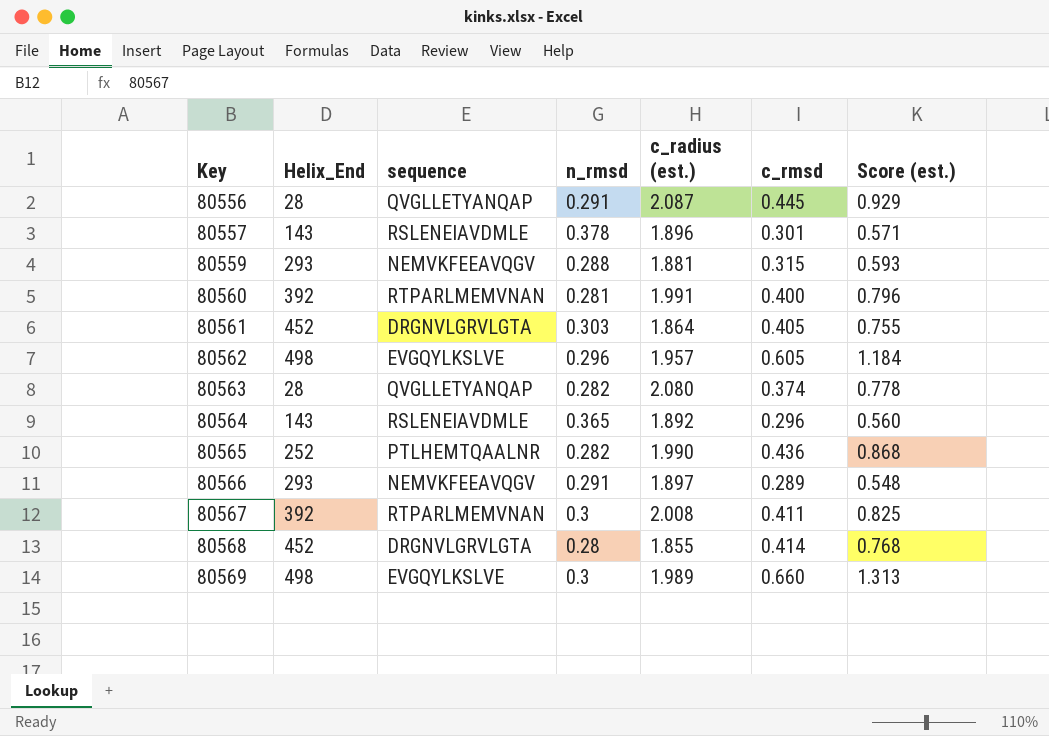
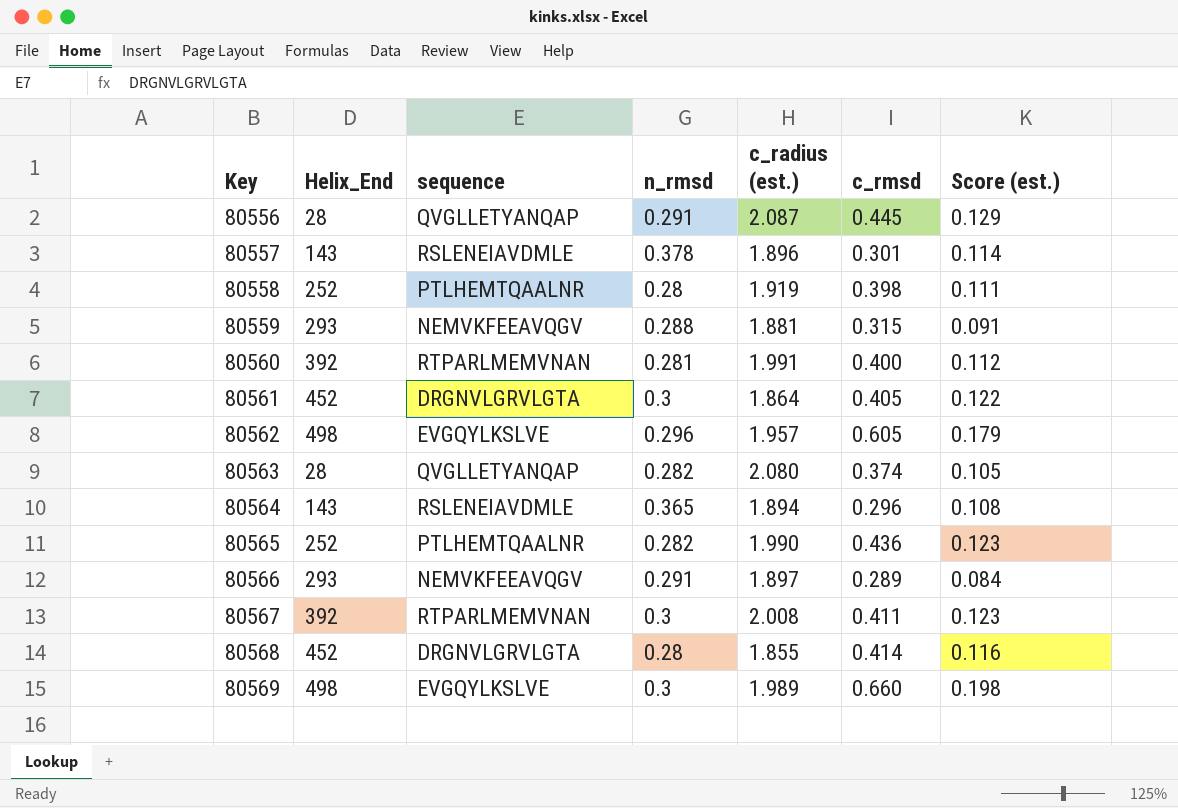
column Score (est.) | formula: [c_radius (est.)] * [c_rmsd] -> [n_rmsd] * [c_rmsd]
row 80558: none -> 252 | PTLHEMTQAALNR | 0.28 | 1.919 | 0.398 | 0.111
80561 | n_rmsd: 0.303 -> 0.3
80564 | c_radius (est.): 1.892 -> 1.894

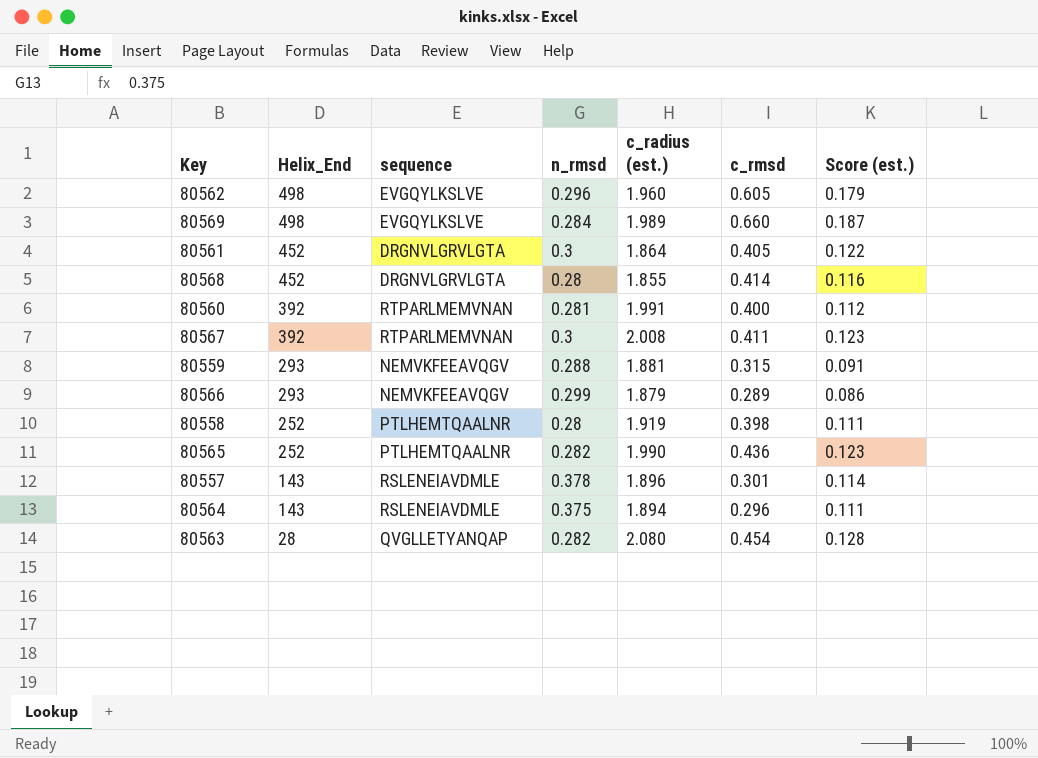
row order: Key ascending -> Helix_End descending
row 80556: 28 | QVGLLETYANQAP | 0.291 | 2.087 | 0.445 | 0.129 -> none
80562 | c_radius (est.): 1.957 -> 1.960
80569 | n_rmsd: 0.3 -> 0.284
80569 | Score (est.): 0.198 -> 0.187
80566 | n_rmsd: 0.291 -> 0.299
80566 | c_radius (est.): 1.897 -> 1.879
80566 | Score (est.): 0.084 -> 0.086
80564 | n_rmsd: 0.365 -> 0.375
80564 | Score (est.): 0.108 -> 0.111
80563 | c_rmsd: 0.374 -> 0.454
80563 | Score (est.): 0.105 -> 0.128

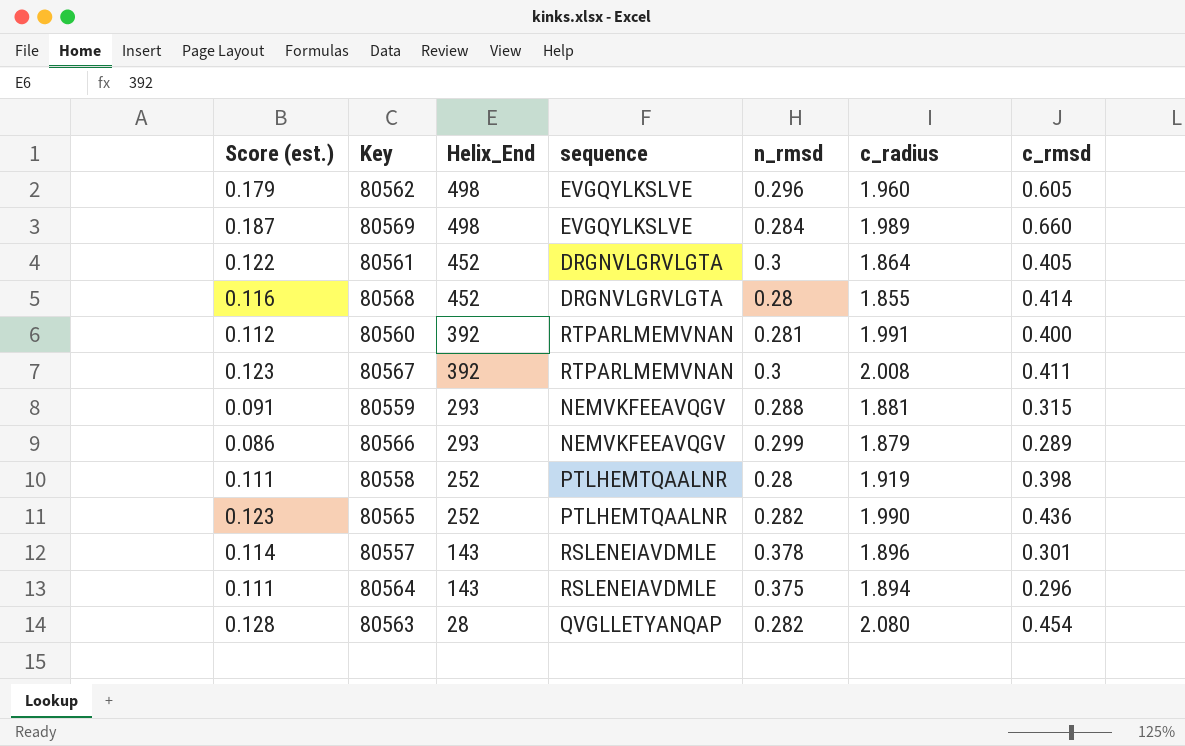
column Score (est.) | position: 7 -> 1
column name: c_radius (est.) -> c_radius

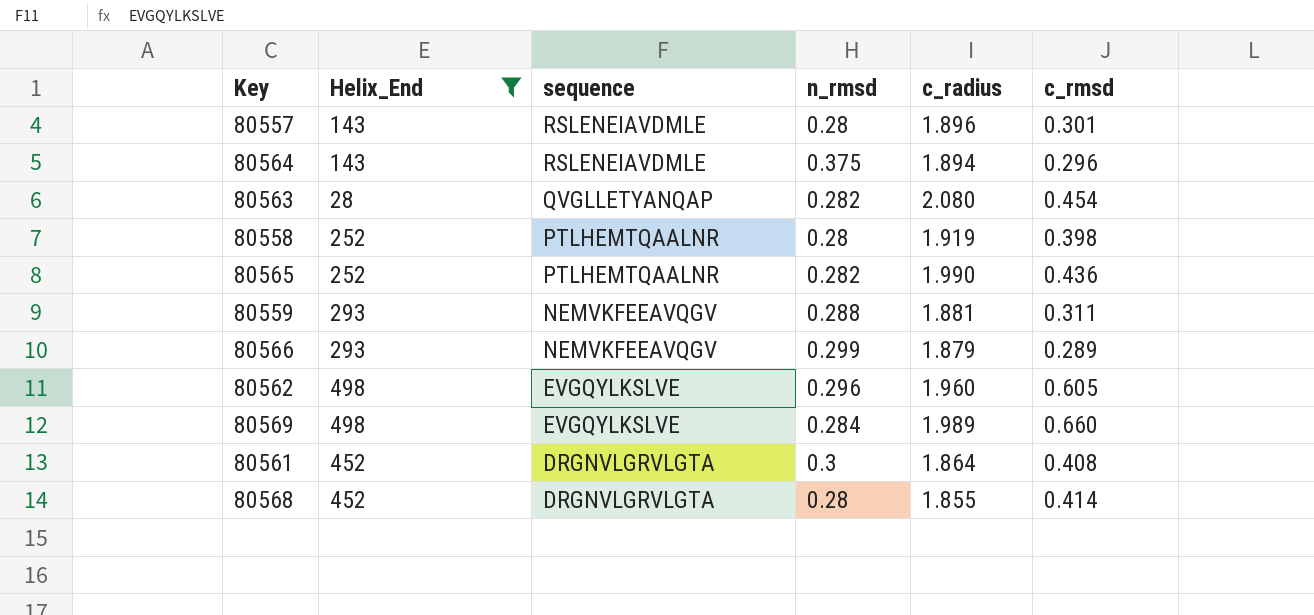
filter: none -> Helix_End != 392
row order: Helix_End descending -> sequence descending
column Score (est.) | formula: [n_rmsd] * [c_rmsd] -> none
80557 | n_rmsd: 0.378 -> 0.28
80559 | c_rmsd: 0.315 -> 0.311
80561 | c_rmsd: 0.405 -> 0.408

